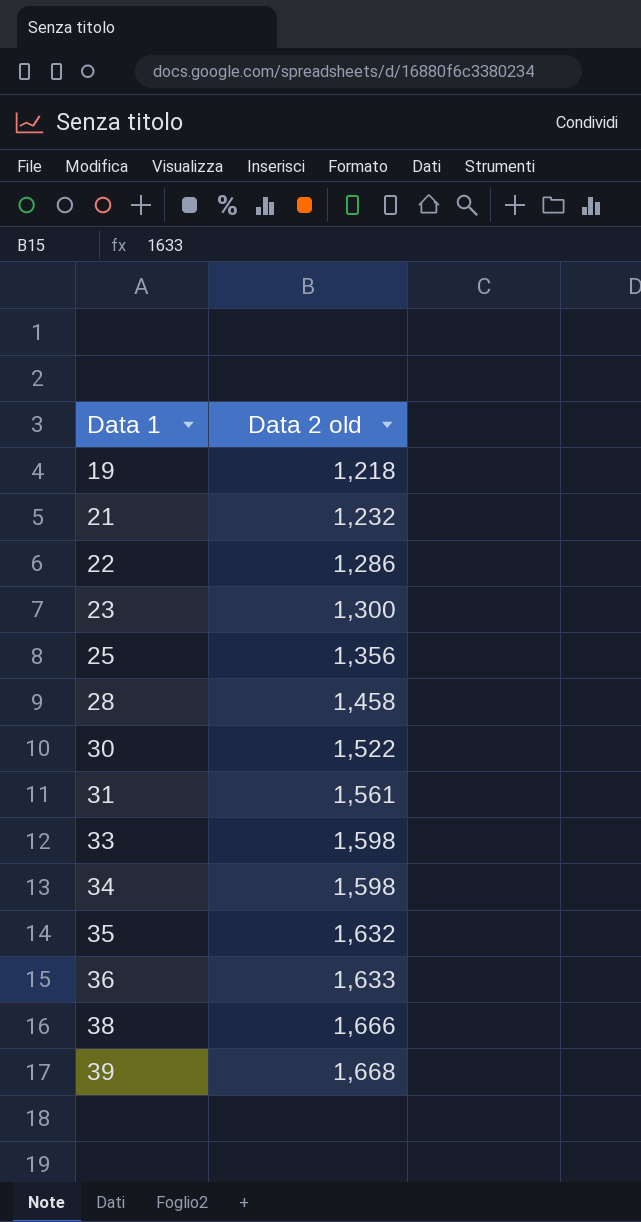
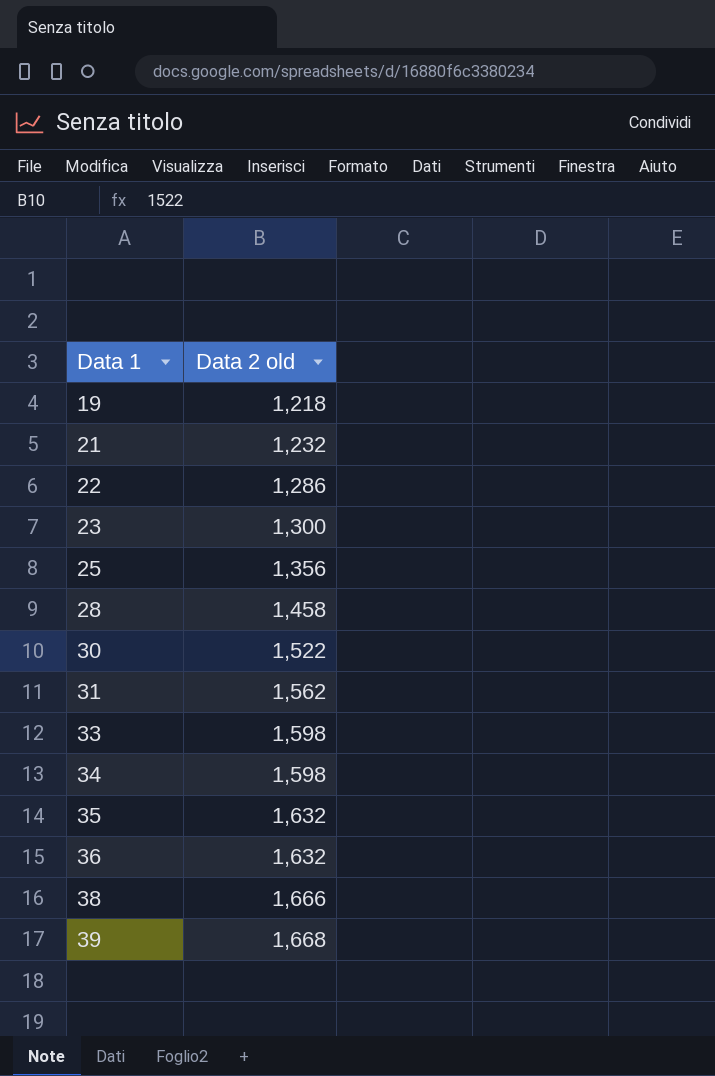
31 | Data 2 old: 1,561 -> 1,562
36 | Data 2 old: 1,633 -> 1,632

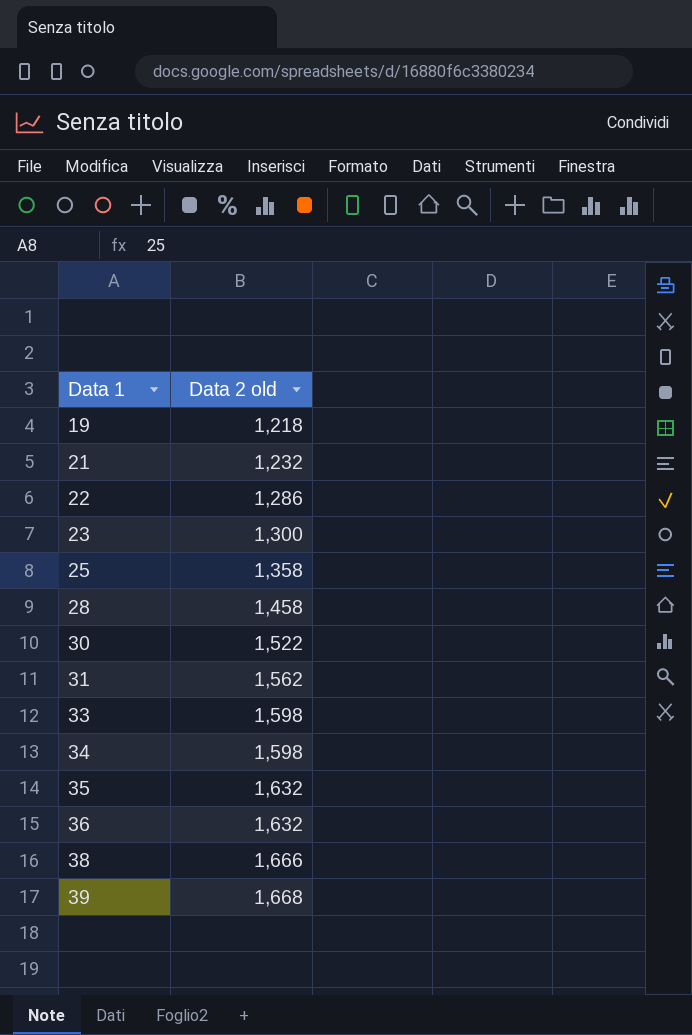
25 | Data 2 old: 1,356 -> 1,358

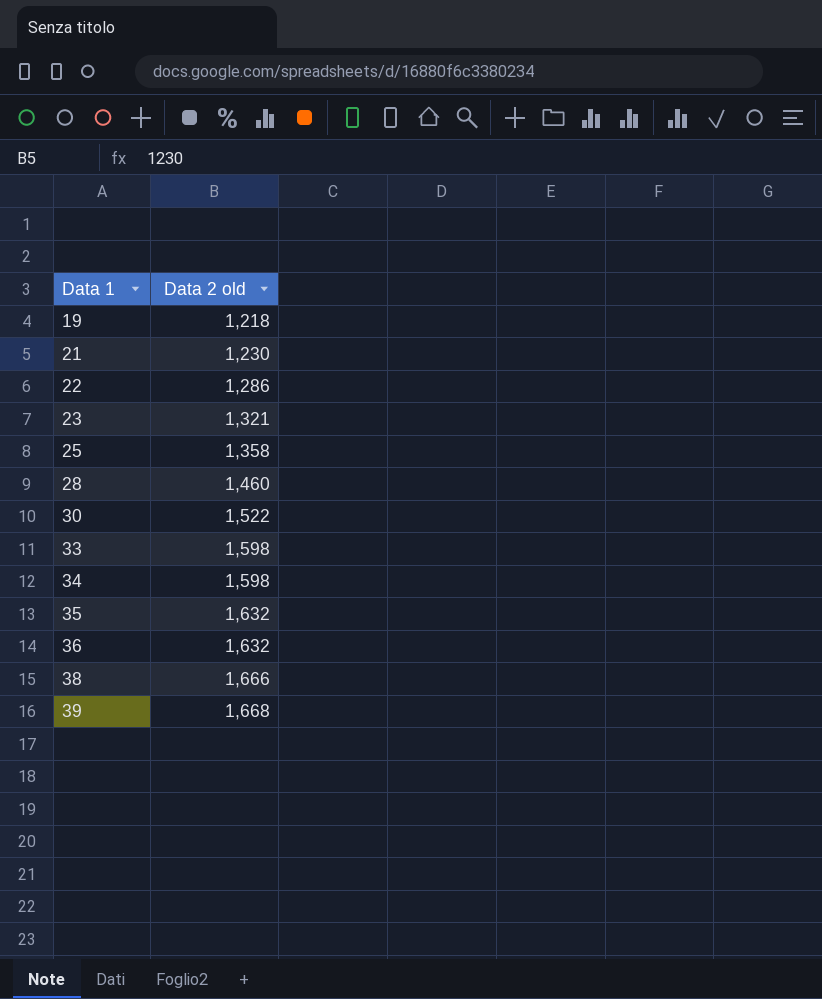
row 31: 1,562 -> none
21 | Data 2 old: 1,232 -> 1,230
23 | Data 2 old: 1,300 -> 1,321
28 | Data 2 old: 1,458 -> 1,460

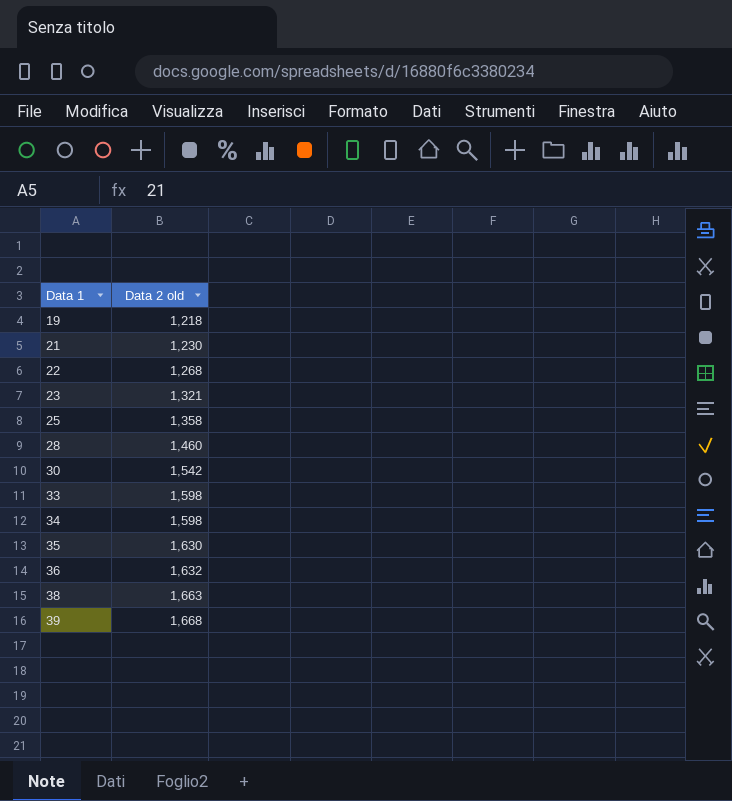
22 | Data 2 old: 1,286 -> 1,268
30 | Data 2 old: 1,522 -> 1,542
35 | Data 2 old: 1,632 -> 1,630
38 | Data 2 old: 1,666 -> 1,663

